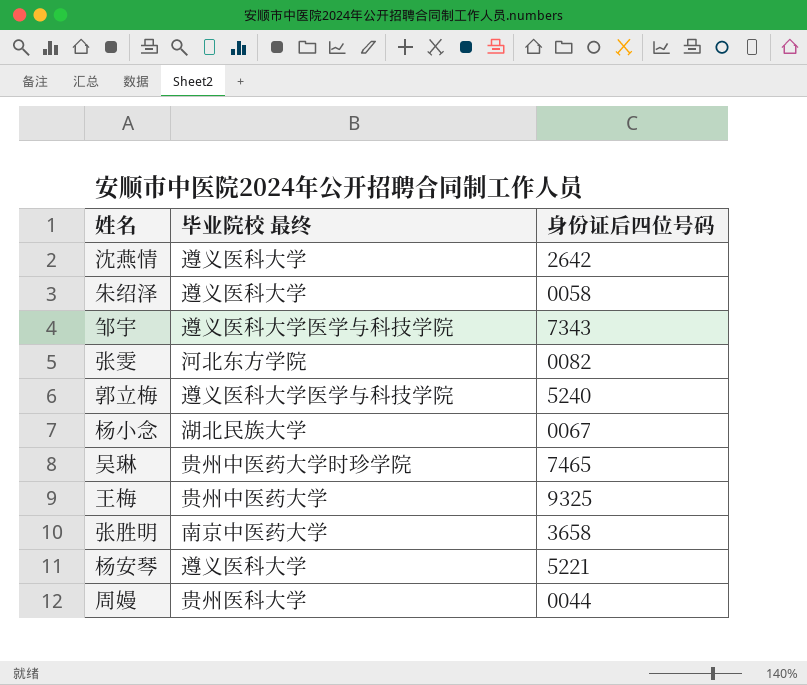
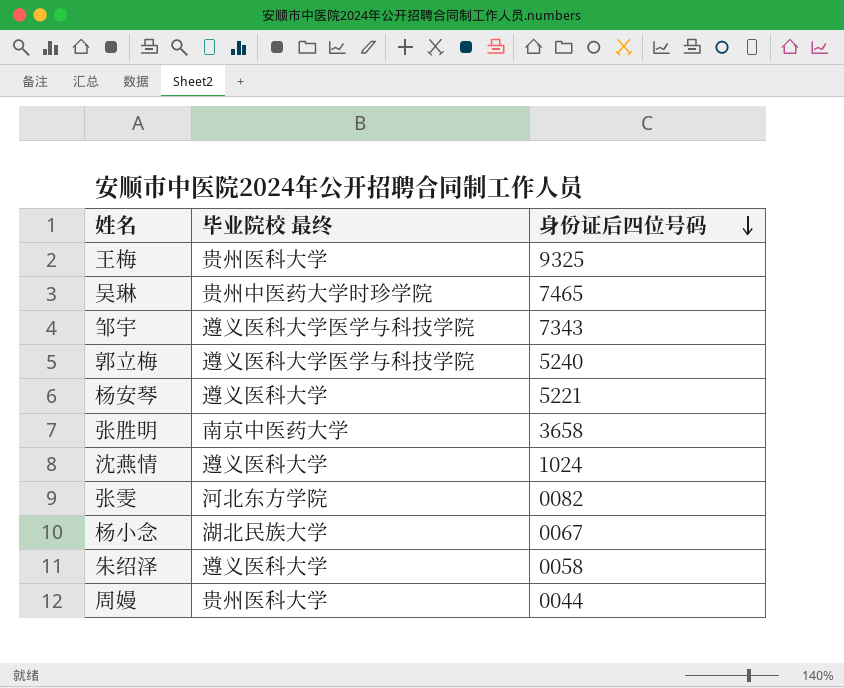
row order: none -> 身份证后四位号码 descending
王梅 | 毕业院校 最终: 贵州中医药大学 -> 贵州医科大学
沈燕情 | 身份证后四位号码: 2642 -> 1024

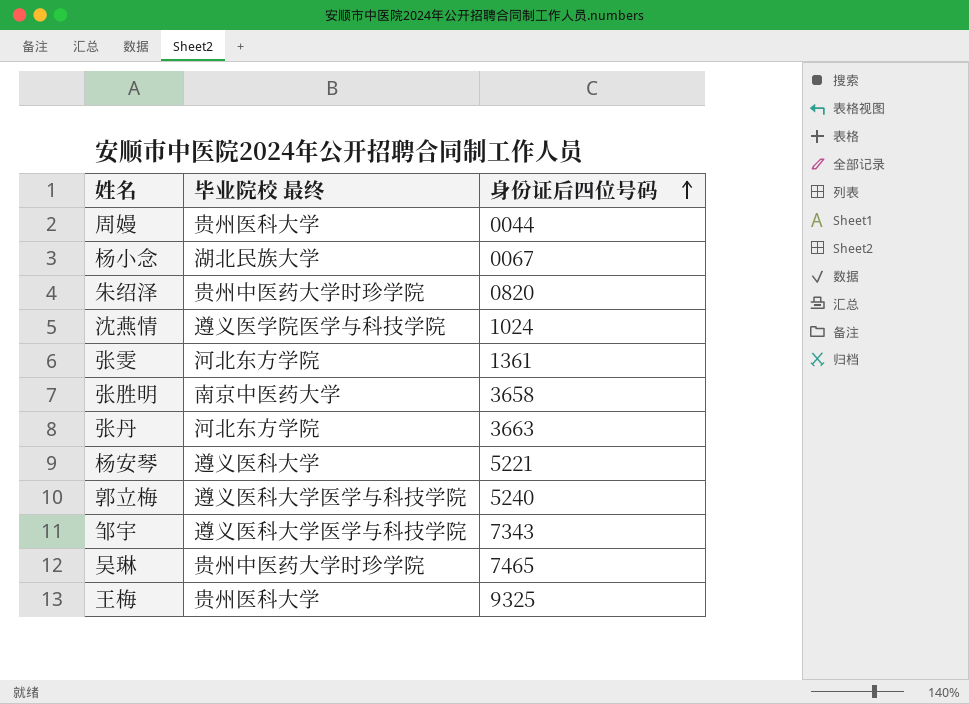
row order: 身份证后四位号码 descending -> 身份证后四位号码 ascending
朱绍泽 | 毕业院校 最终: 遵义医科大学 -> 贵州中医药大学时珍学院
朱绍泽 | 身份证后四位号码: 0058 -> 0820
沈燕情 | 毕业院校 最终: 遵义医科大学 -> 遵义医学院医学与科技学院
张雯 | 身份证后四位号码: 0082 -> 1361
row 张丹: none -> 河北东方学院 | 3663

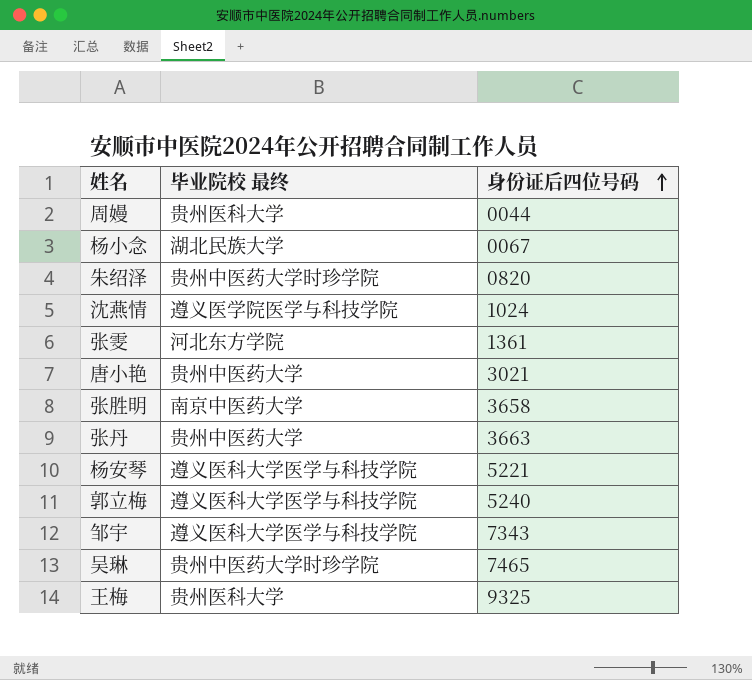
row 唐小艳: none -> 贵州中医药大学 | 3021
张丹 | 毕业院校 最终: 河北东方学院 -> 贵州中医药大学
杨安琴 | 毕业院校 最终: 遵义医科大学 -> 遵义医科大学医学与科技学院

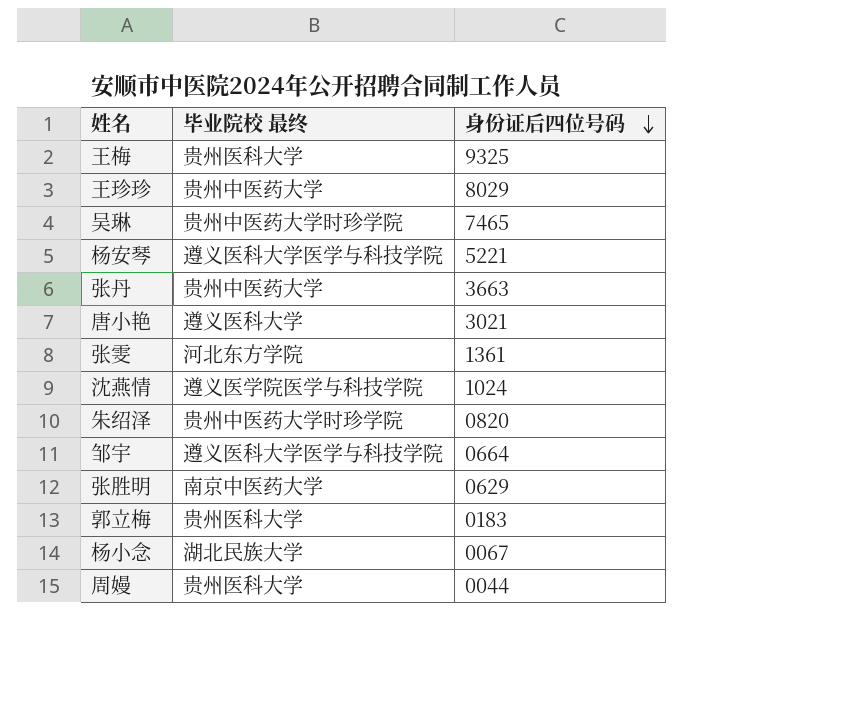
row order: 身份证后四位号码 ascending -> 身份证后四位号码 descending
row 王珍珍: none -> 贵州中医药大学 | 8029
唐小艳 | 毕业院校 最终: 贵州中医药大学 -> 遵义医科大学
邹宇 | 身份证后四位号码: 7343 -> 0664
张胜明 | 身份证后四位号码: 3658 -> 0629
郭立梅 | 毕业院校 最终: 遵义医科大学医学与科技学院 -> 贵州医科大学
郭立梅 | 身份证后四位号码: 5240 -> 0183

